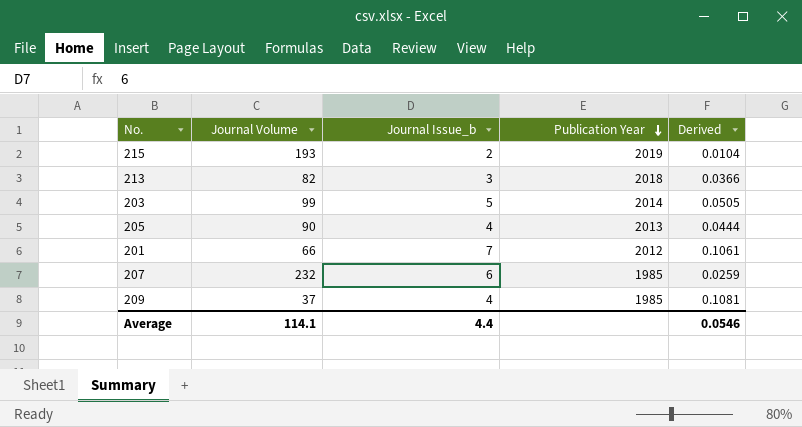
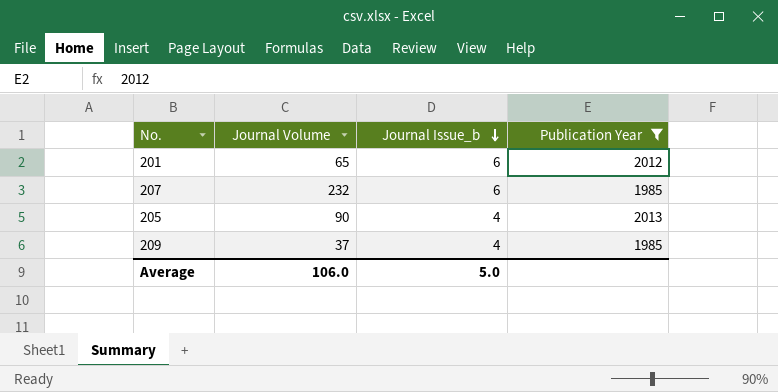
filter: none -> Publication Year <= 2013
row order: Publication Year descending -> Journal Issue_b descending
column Derived | formula: [Journal Issue_b] / [Journal Volume] -> none
201 | Journal Volume: 66 -> 65
201 | Journal Issue_b: 7 -> 6
Average | Journal Volume: 114.1 -> 106.0
Average | Journal Issue_b: 4.4 -> 5.0

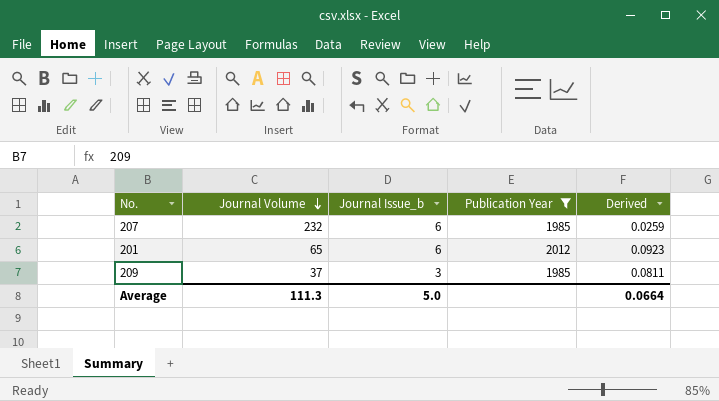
row order: Journal Issue_b descending -> Journal Volume descending
column Derived | formula: none -> [Journal Issue_b] / [Journal Volume]
row 205: 90 | 4 | 2013 -> none
209 | Journal Issue_b: 4 -> 3
Average | Journal Volume: 106.0 -> 111.3

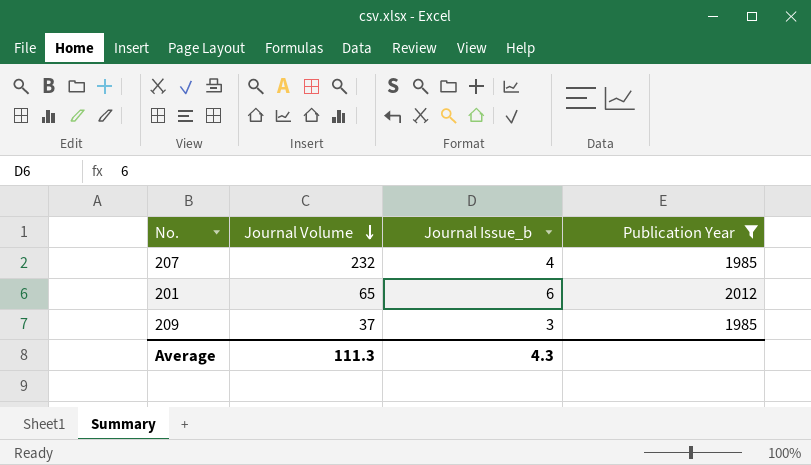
column Derived | formula: [Journal Issue_b] / [Journal Volume] -> none
207 | Journal Issue_b: 6 -> 4
Average | Journal Issue_b: 5.0 -> 4.3

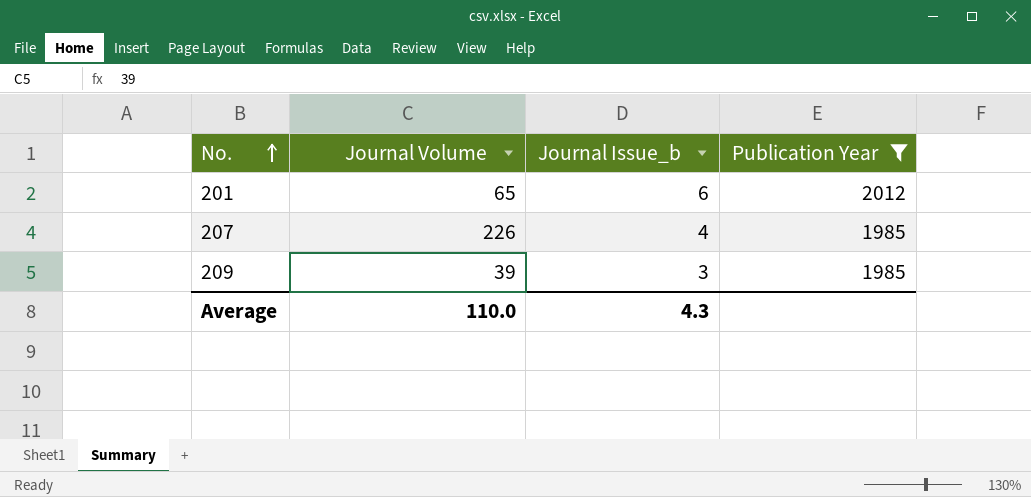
row order: Journal Volume descending -> No. ascending
207 | Journal Volume: 232 -> 226
209 | Journal Volume: 37 -> 39
Average | Journal Volume: 111.3 -> 110.0

